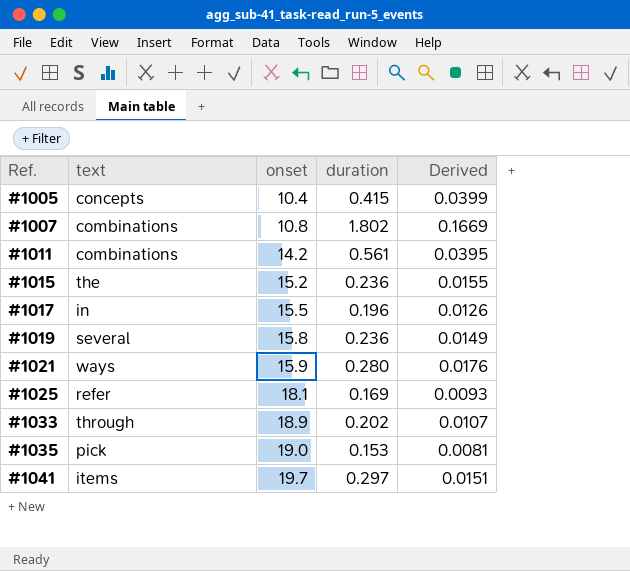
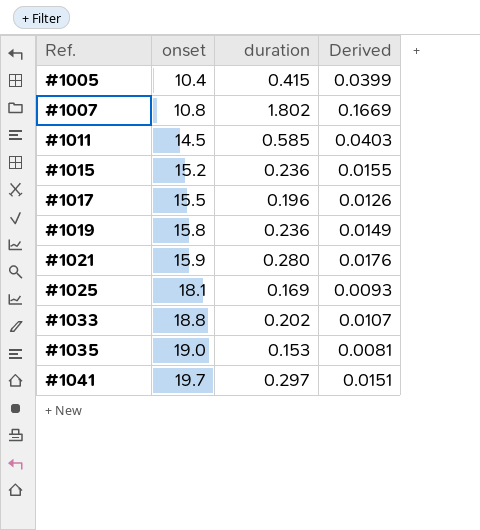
column text | position: 2 -> none
#1011 | onset: 14.2 -> 14.5
#1011 | duration: 0.561 -> 0.585
#1011 | Derived: 0.0395 -> 0.0403
#1033 | onset: 18.9 -> 18.8

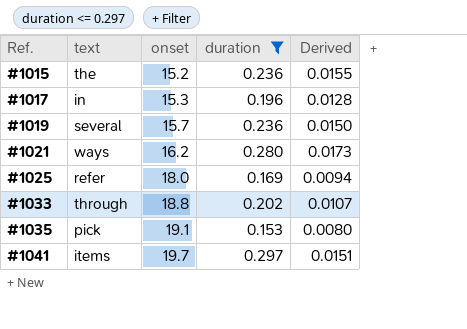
filter: none -> duration <= 0.297
column text | position: none -> 2
#1017 | onset: 15.5 -> 15.3
#1017 | Derived: 0.0126 -> 0.0128
#1019 | onset: 15.8 -> 15.7
#1019 | Derived: 0.0149 -> 0.0150
#1021 | onset: 15.9 -> 16.2
#1021 | Derived: 0.0176 -> 0.0173
#1025 | onset: 18.1 -> 18.0
#1025 | Derived: 0.0093 -> 0.0094
#1035 | onset: 19.0 -> 19.1
#1035 | Derived: 0.0081 -> 0.0080

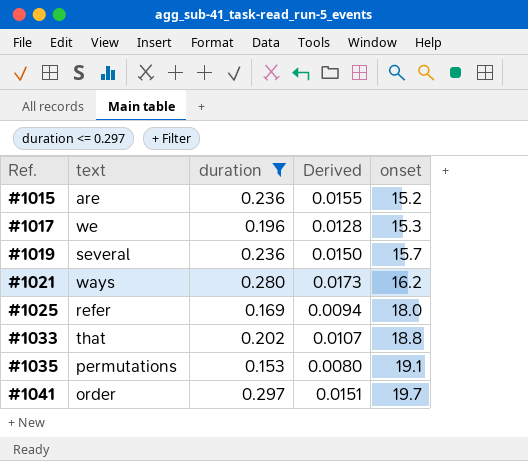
column onset | position: 3 -> 5
#1015 | text: the -> are
#1017 | text: in -> we
#1033 | text: through -> that
#1035 | text: pick -> permutations
#1041 | text: items -> order

